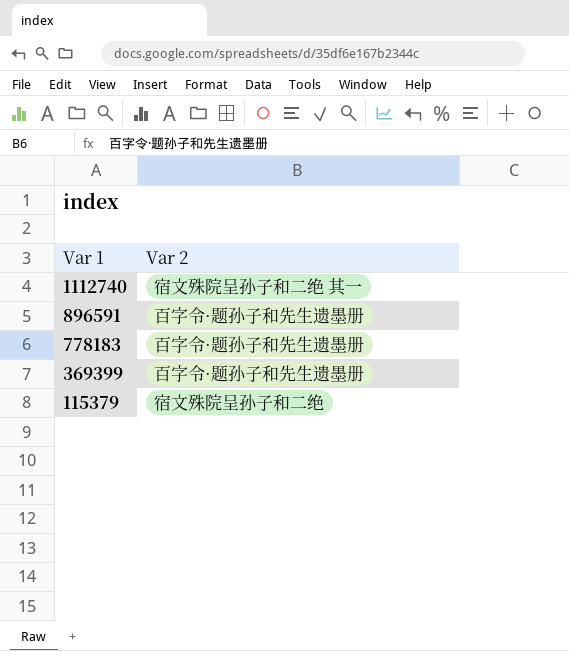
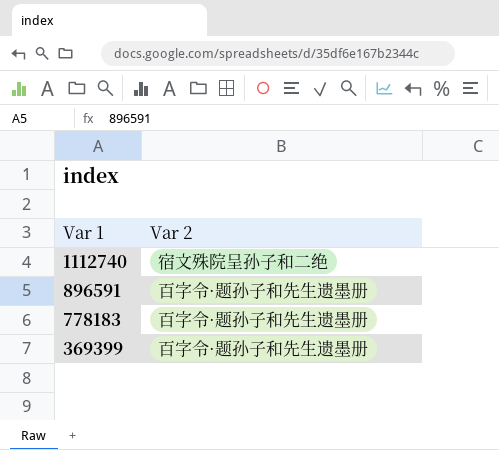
row 115379: 宿文殊院呈孙子和二绝 -> none
1112740 | Var 2: 宿文殊院呈孙子和二绝 其一 -> 宿文殊院呈孙子和二绝

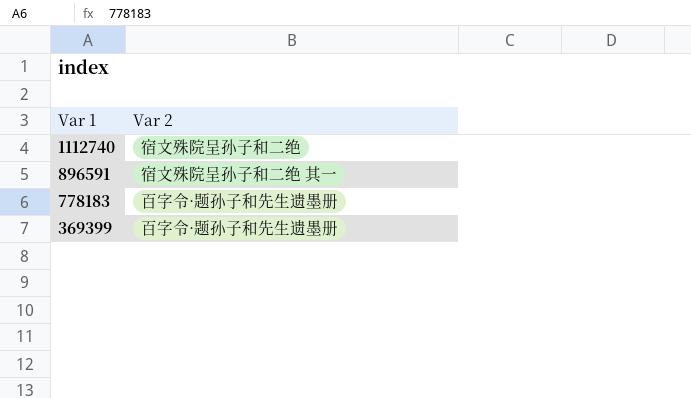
896591 | Var 2: 百字令·题孙子和先生遗墨册 -> 宿文殊院呈孙子和二绝 其一

